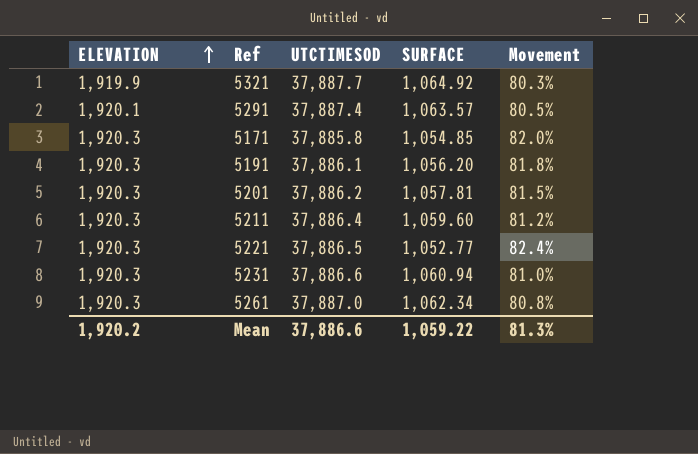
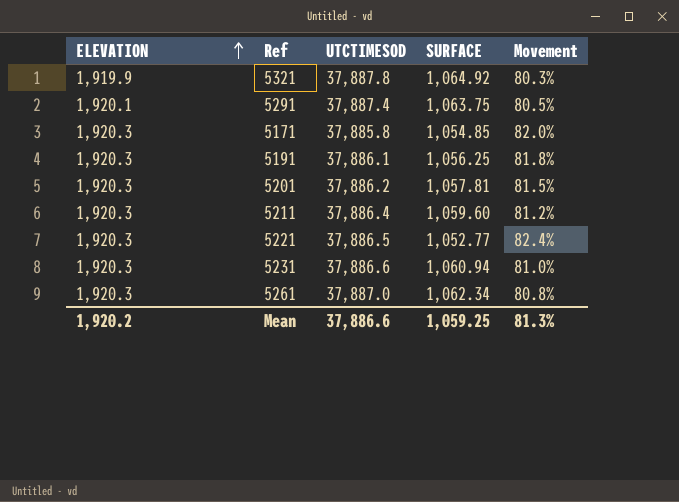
5321 | UTCTIMESOD: 37,887.7 -> 37,887.8
5291 | SURFACE: 1,063.57 -> 1,063.75
5191 | SURFACE: 1,056.20 -> 1,056.25
Mean | SURFACE: 1,059.22 -> 1,059.25

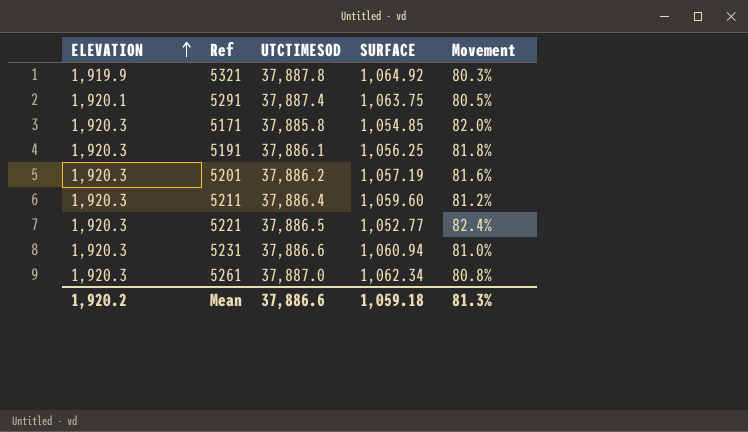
5201 | SURFACE: 1,057.81 -> 1,057.19
5201 | Movement: 81.5% -> 81.6%
Mean | SURFACE: 1,059.25 -> 1,059.18

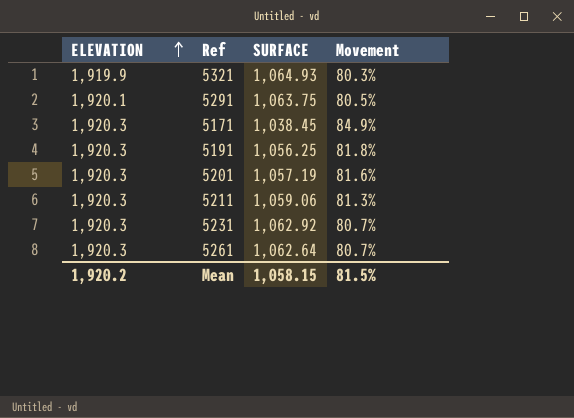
column UTCTIMESOD | position: 3 -> none
row 5221: 1,920.3 | 37,886.5 | 1,052.77 | 82.4% -> none
5321 | SURFACE: 1,064.92 -> 1,064.93
5171 | SURFACE: 1,054.85 -> 1,038.45
5171 | Movement: 82.0% -> 84.9%
5211 | SURFACE: 1,059.60 -> 1,059.06
5211 | Movement: 81.2% -> 81.3%
5231 | SURFACE: 1,060.94 -> 1,062.92
5231 | Movement: 81.0% -> 80.7%
5261 | SURFACE: 1,062.34 -> 1,062.64
5261 | Movement: 80.8% -> 80.7%
Mean | SURFACE: 1,059.18 -> 1,058.15
Mean | Movement: 81.3% -> 81.5%

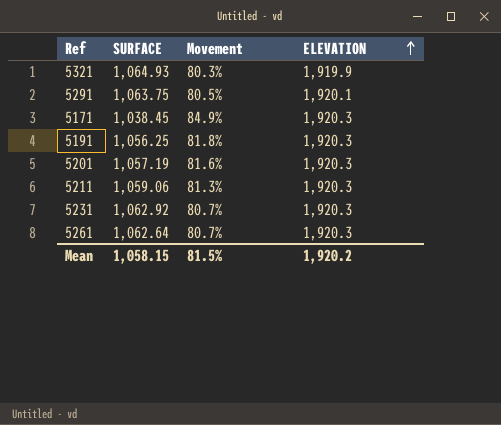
column ELEVATION | position: 1 -> 4

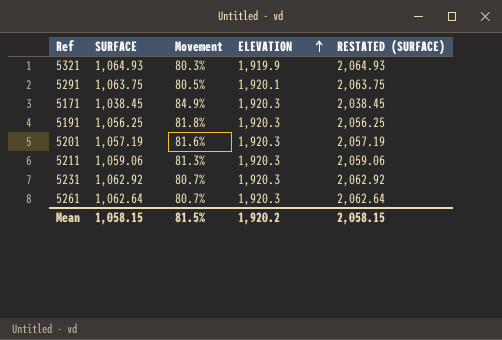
column RESTATED (SURFACE) | formula: none -> [SURFACE] + 1000

